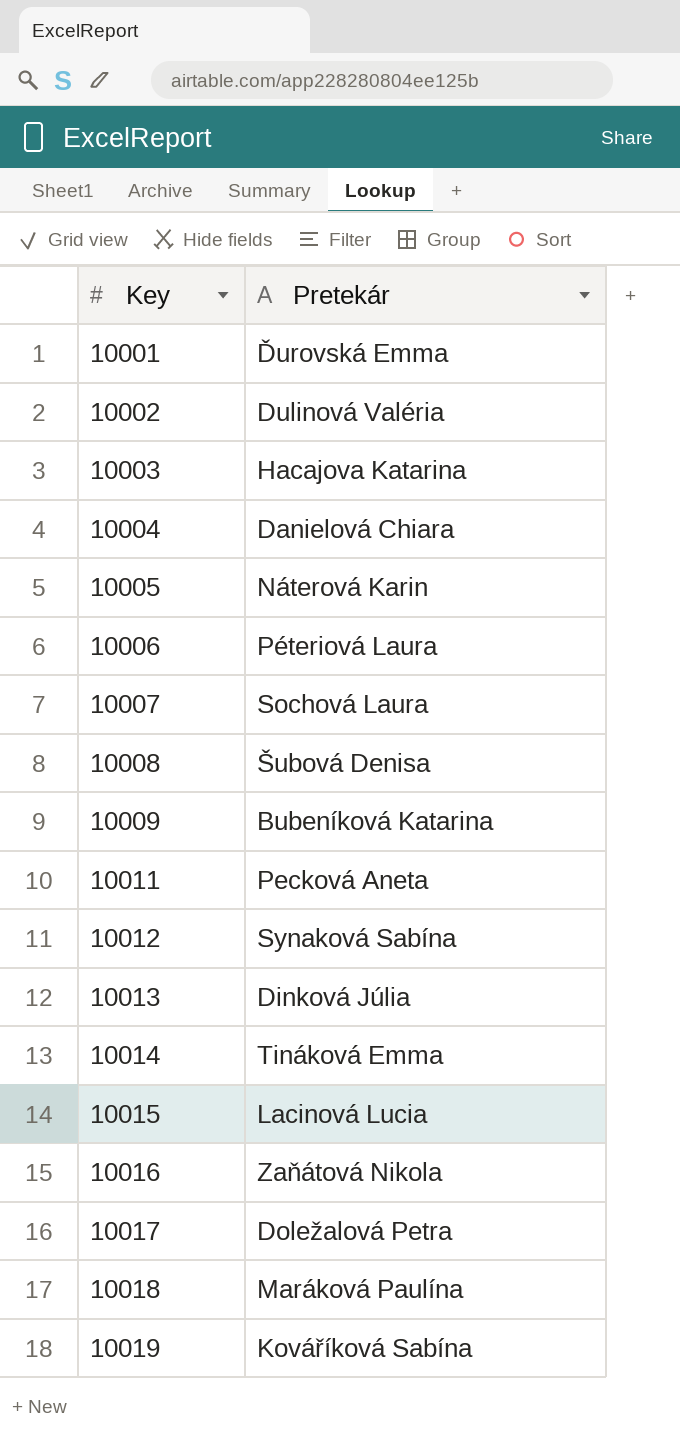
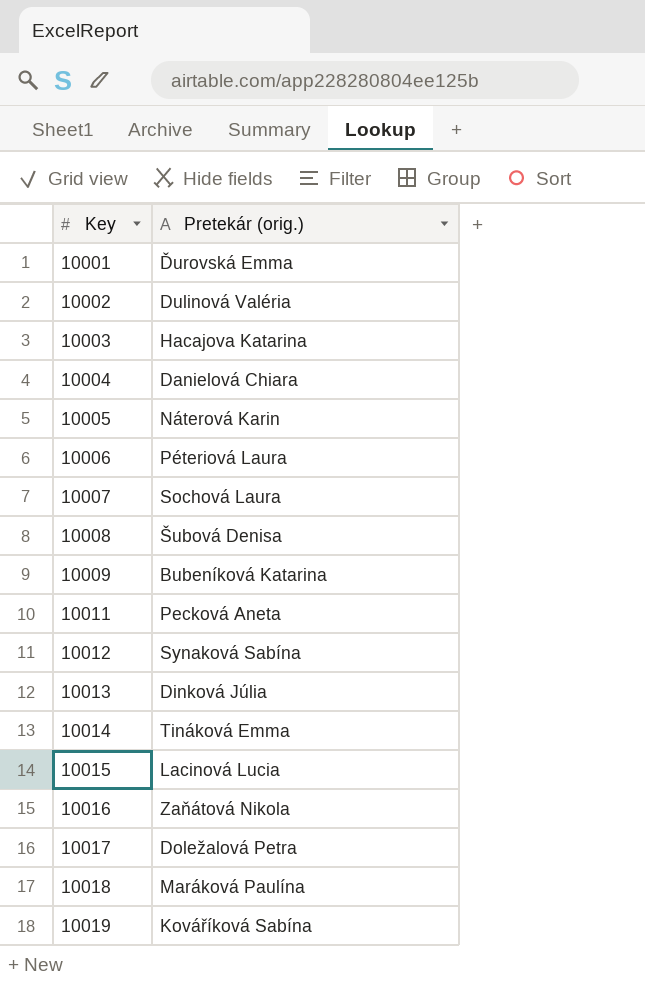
column name: Pretekár -> Pretekár (orig.)

